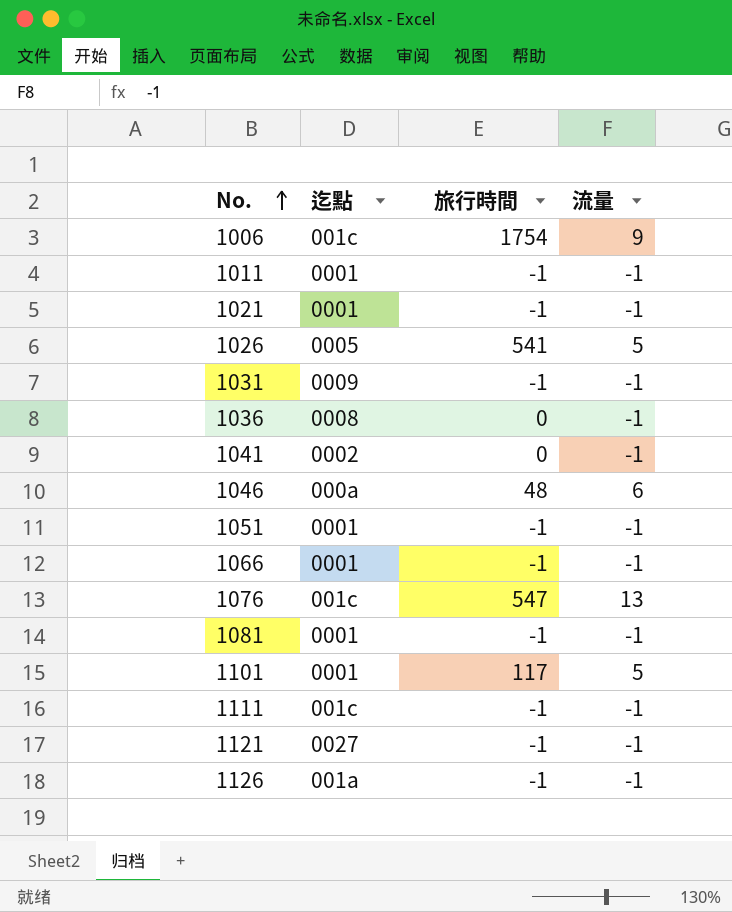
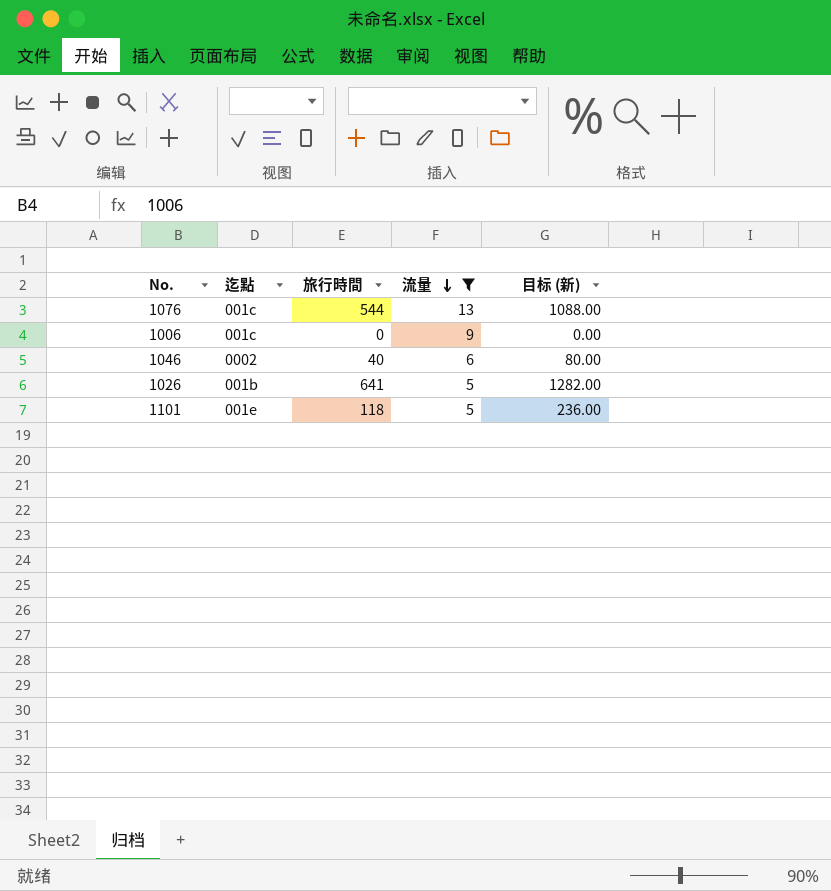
filter: none -> 流量 != -1
row order: No. ascending -> 流量 descending
column 目标 (新) | formula: none -> [旅行時間] * 2
1076 | 旅行時間: 547 -> 544
1006 | 旅行時間: 1754 -> 0
1046 | 迄點: 000a -> 0002
1046 | 旅行時間: 48 -> 40
1026 | 迄點: 0005 -> 001b
1026 | 旅行時間: 541 -> 641
1101 | 迄點: 0001 -> 001e
1101 | 旅行時間: 117 -> 118

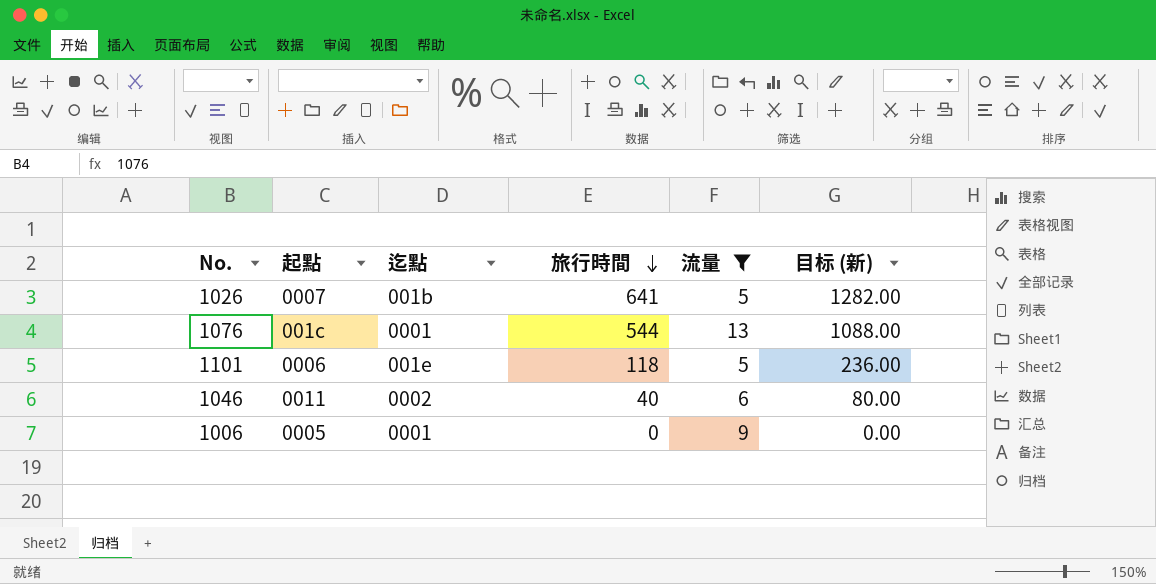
row order: 流量 descending -> 旅行時間 descending
column 起點 | position: none -> 2
1076 | 迄點: 001c -> 0001
1006 | 迄點: 001c -> 0001

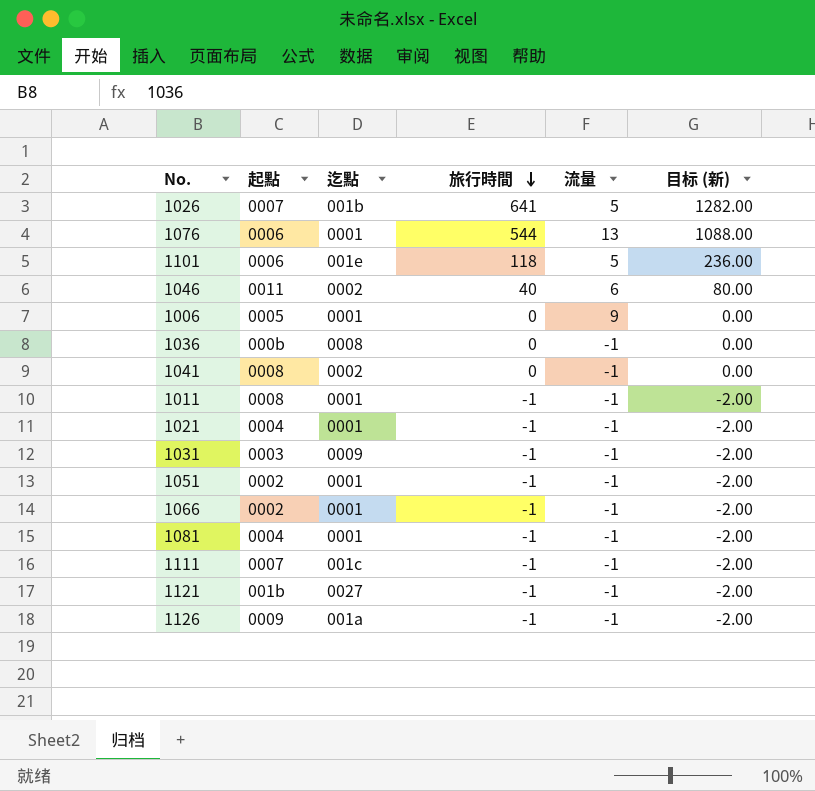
filter: 流量 != -1 -> none
1076 | 起點: 001c -> 0006

